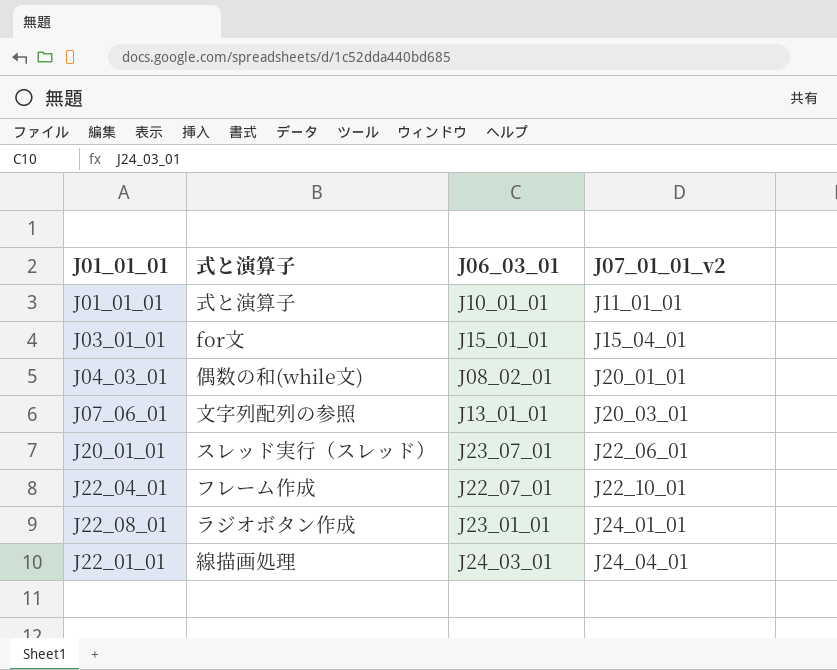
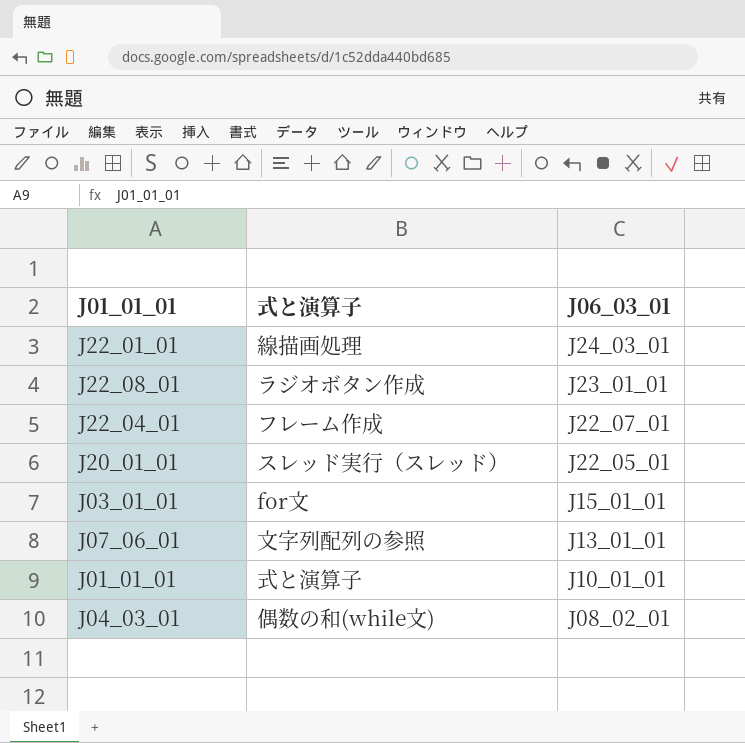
row order: J07_01_01_v2 ascending -> J06_03_01 descending
column J07_01_01_v2 | position: 4 -> none
J20_01_01 | J06_03_01: J23_07_01 -> J22_05_01

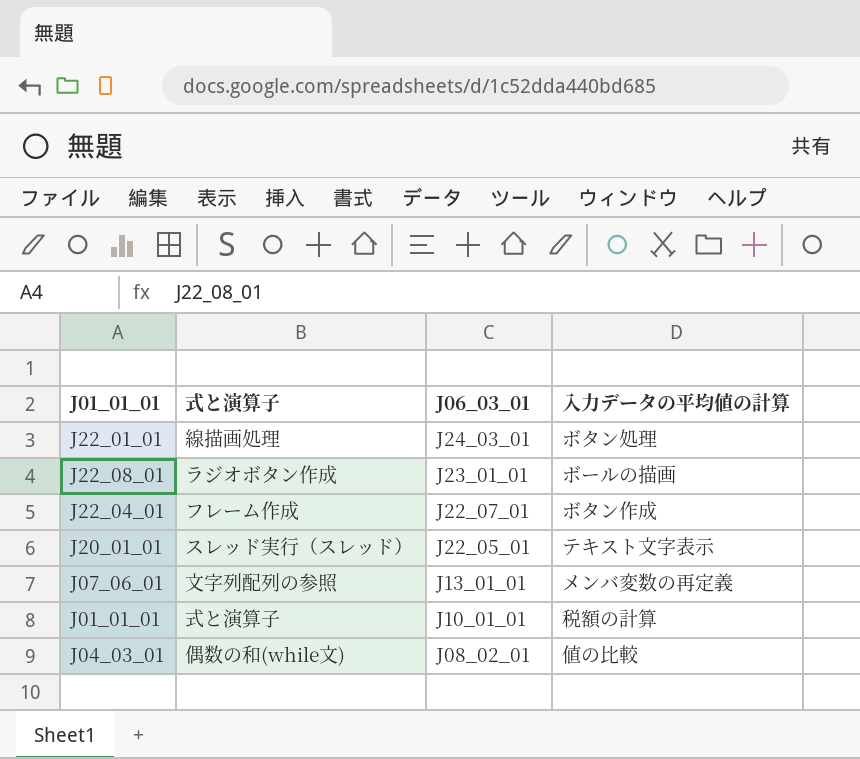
column 入力データの平均値の計算 | position: none -> 4
row J03_01_01: for文 | J15_01_01 -> none

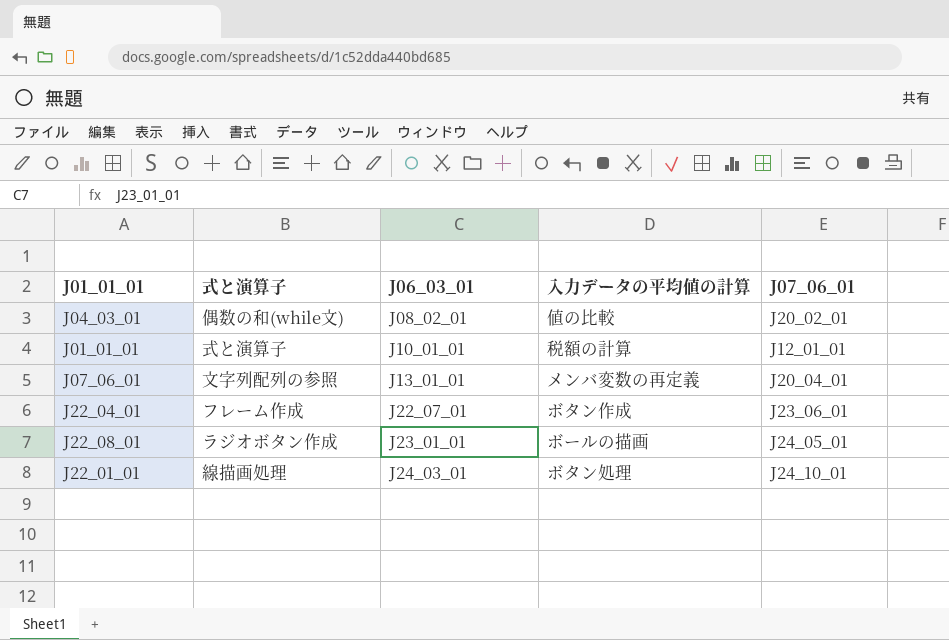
row order: J06_03_01 descending -> J06_03_01 ascending
column J07_06_01 | position: none -> 5
row J20_01_01: スレッド実行（スレッド） | J22_05_01 | テキスト文字表示 -> none

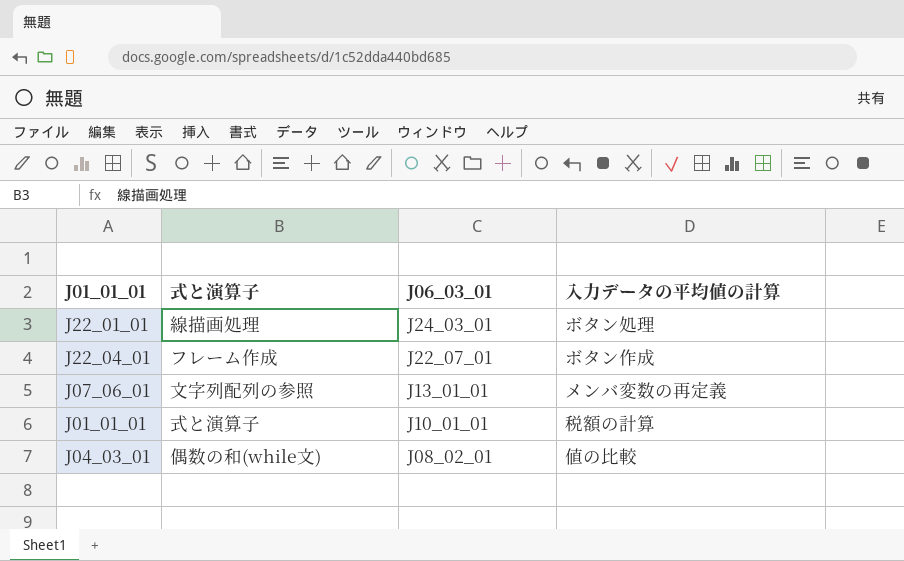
row order: J06_03_01 ascending -> J06_03_01 descending
column J07_06_01 | position: 5 -> none
row J22_08_01: ラジオボタン作成 | J23_01_01 | ボールの描画 | J24_05_01 -> none

